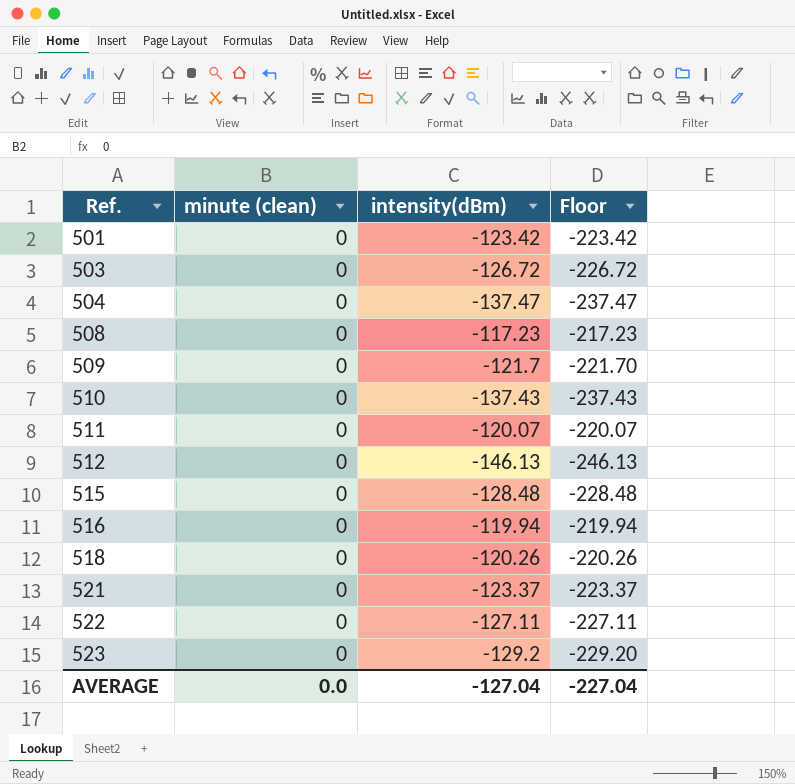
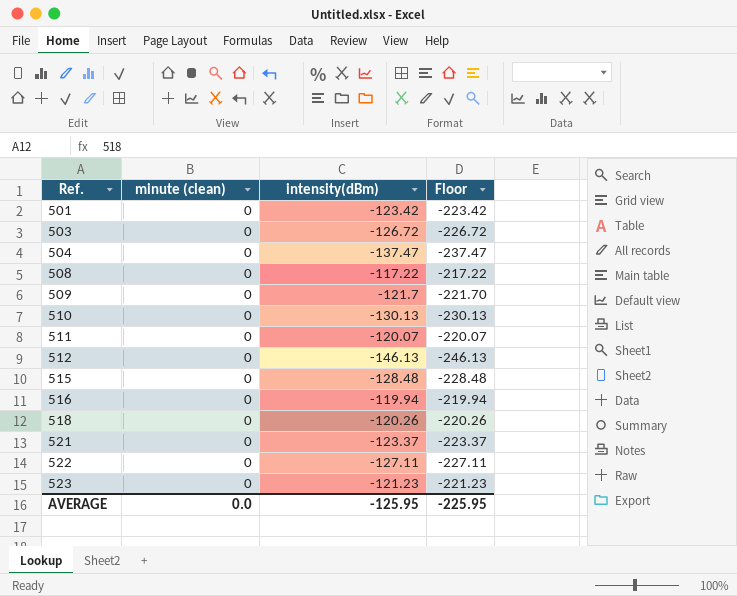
508 | intensity(dBm): -117.23 -> -117.22
508 | Floor: -217.23 -> -217.22
510 | intensity(dBm): -137.43 -> -130.13
510 | Floor: -237.43 -> -230.13
523 | intensity(dBm): -129.2 -> -121.23
523 | Floor: -229.20 -> -221.23
AVERAGE | intensity(dBm): -127.04 -> -125.95
AVERAGE | Floor: -227.04 -> -225.95

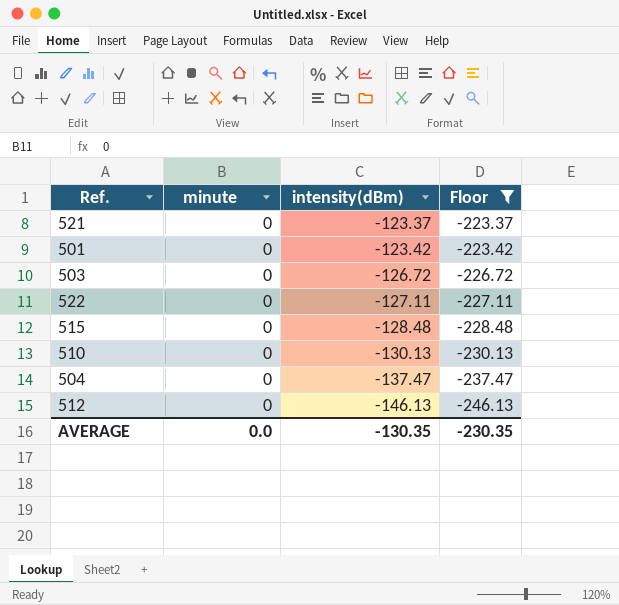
filter: none -> Floor <= -223.37
row order: Ref. ascending -> intensity(dBm) descending
column name: minute (clean) -> minute
AVERAGE | intensity(dBm): -125.95 -> -130.35
AVERAGE | Floor: -225.95 -> -230.35

